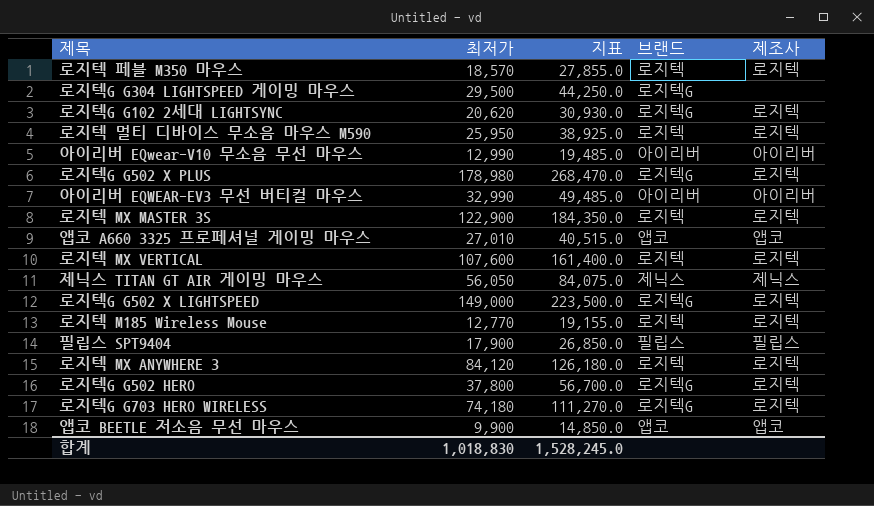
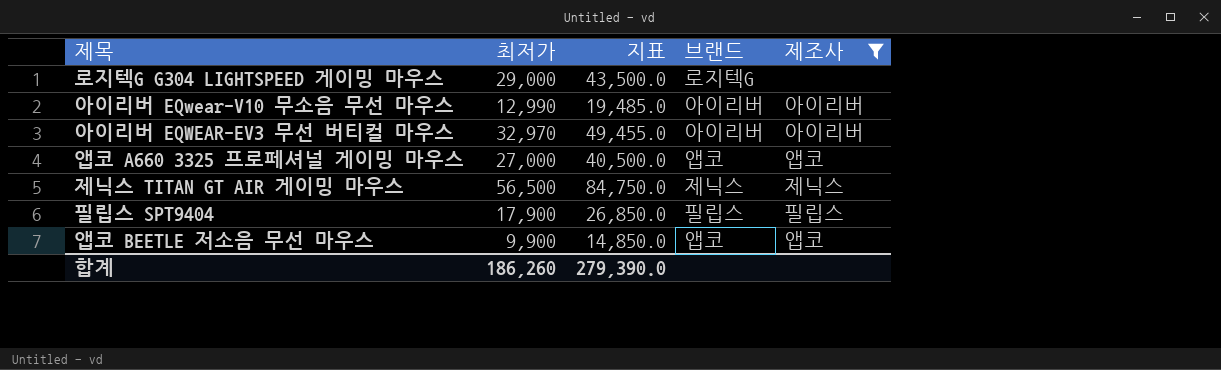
filter: none -> 제조사 != 로지텍
로지텍G G304 LIGHTSPEED 게이밍 마우스 | 최저가: 29,500 -> 29,000
로지텍G G304 LIGHTSPEED 게이밍 마우스 | 지표: 44,250.0 -> 43,500.0
아이리버 EQWEAR-EV3 무선 버티컬 마우스 | 최저가: 32,990 -> 32,970
아이리버 EQWEAR-EV3 무선 버티컬 마우스 | 지표: 49,485.0 -> 49,455.0
앱코 A660 3325 프로페셔널 게이밍 마우스 | 최저가: 27,010 -> 27,000
앱코 A660 3325 프로페셔널 게이밍 마우스 | 지표: 40,515.0 -> 40,500.0
제닉스 TITAN GT AIR 게이밍 마우스 | 최저가: 56,050 -> 56,500
제닉스 TITAN GT AIR 게이밍 마우스 | 지표: 84,075.0 -> 84,750.0
합계 | 최저가: 1,018,830 -> 186,260
합계 | 지표: 1,528,245.0 -> 279,390.0

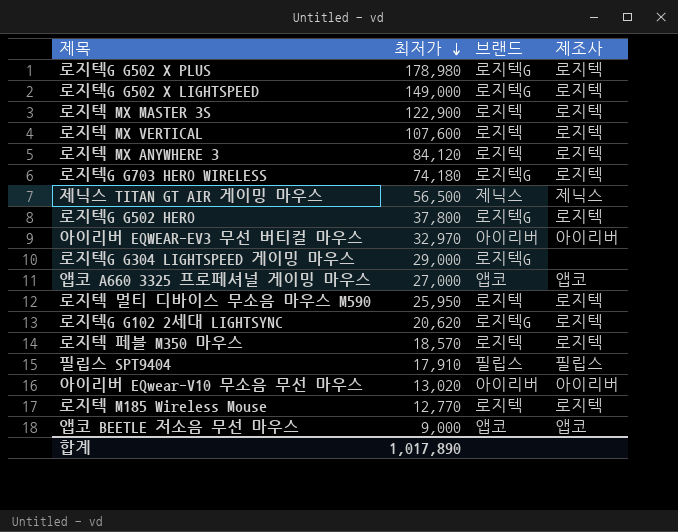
filter: 제조사 != 로지텍 -> none
row order: none -> 최저가 descending
column 지표 | formula: [최저가] * 1.5 -> none
필립스 SPT9404 | 최저가: 17,900 -> 17,910
아이리버 EQwear-V10 무소음 무선 마우스 | 최저가: 12,990 -> 13,020
앱코 BEETLE 저소음 무선 마우스 | 최저가: 9,900 -> 9,000
합계 | 최저가: 186,260 -> 1,017,890

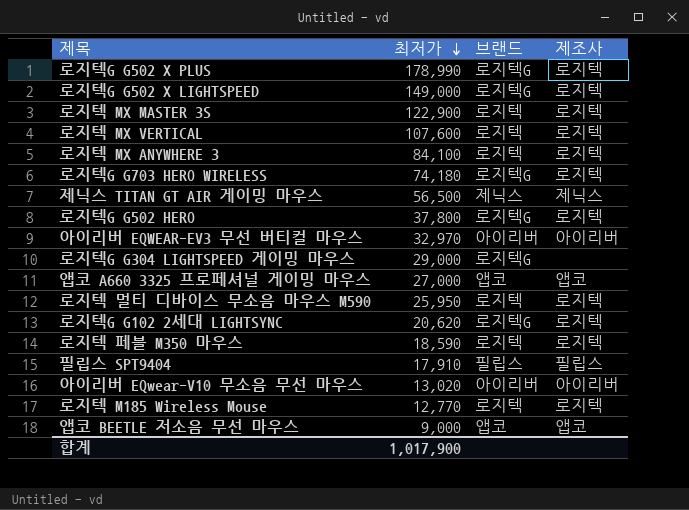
로지텍G G502 X PLUS | 최저가: 178,980 -> 178,990
로지텍 MX ANYWHERE 3 | 최저가: 84,120 -> 84,100
로지텍 페블 M350 마우스 | 최저가: 18,570 -> 18,590
합계 | 최저가: 1,017,890 -> 1,017,900

